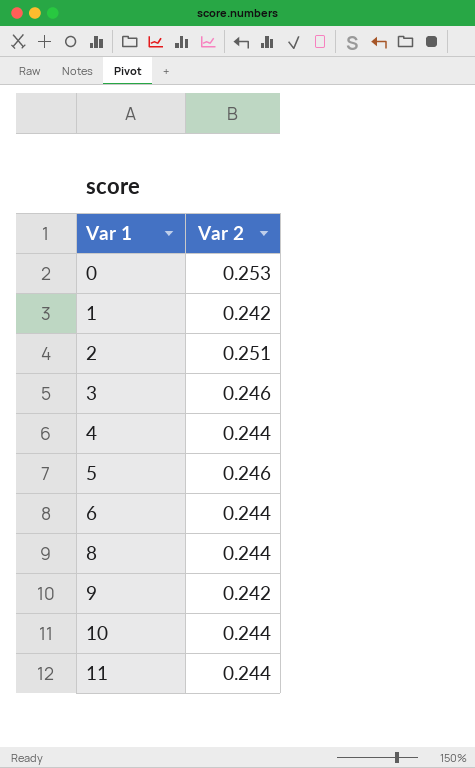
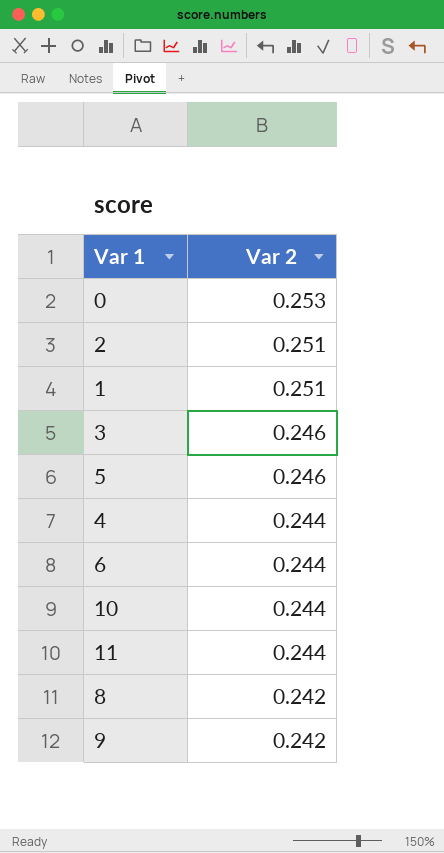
row order: Var 1 ascending -> Var 2 descending
1 | Var 2: 0.242 -> 0.251
8 | Var 2: 0.244 -> 0.242

